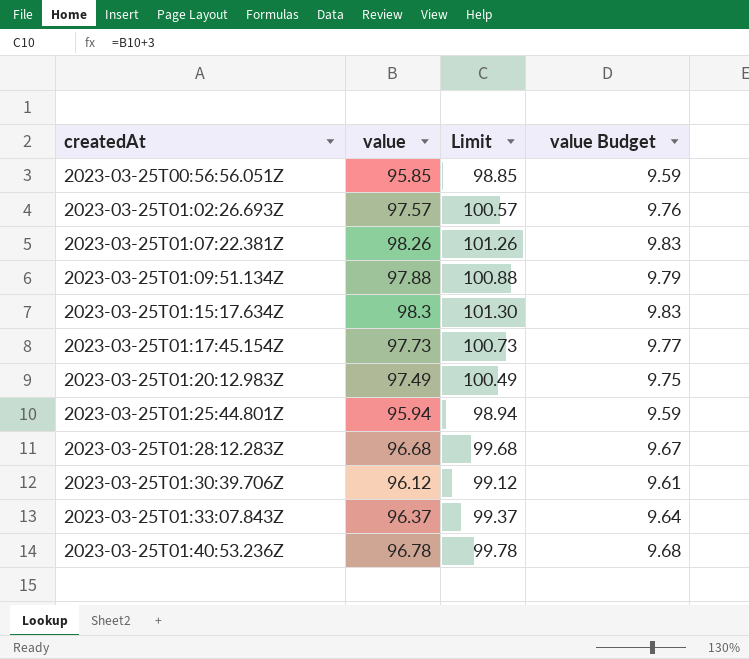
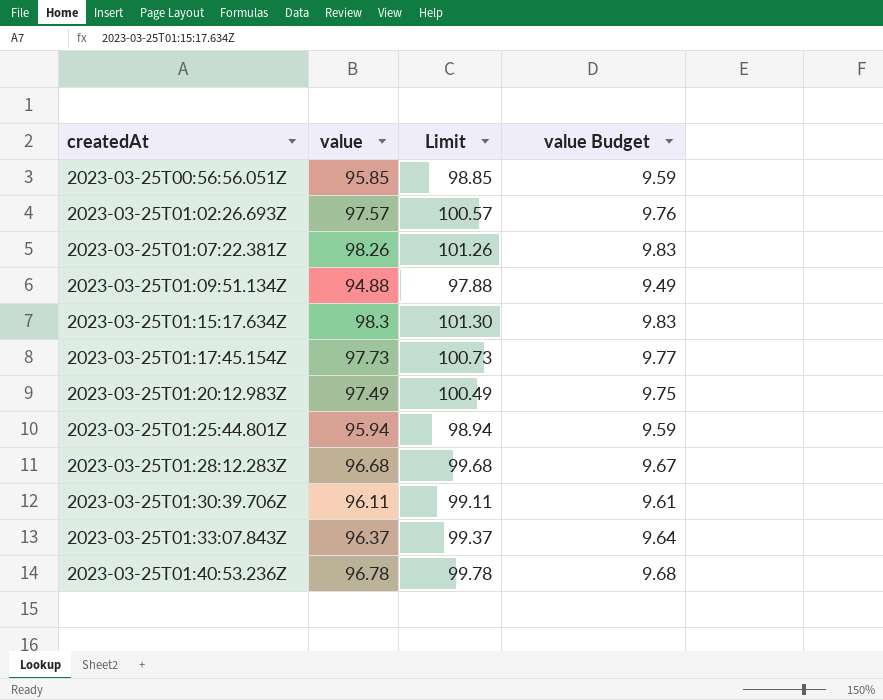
2023-03-25T01:09:51.134Z | value: 97.88 -> 94.88
2023-03-25T01:09:51.134Z | Limit: 100.88 -> 97.88
2023-03-25T01:09:51.134Z | value Budget: 9.79 -> 9.49
2023-03-25T01:30:39.706Z | value: 96.12 -> 96.11
2023-03-25T01:30:39.706Z | Limit: 99.12 -> 99.11

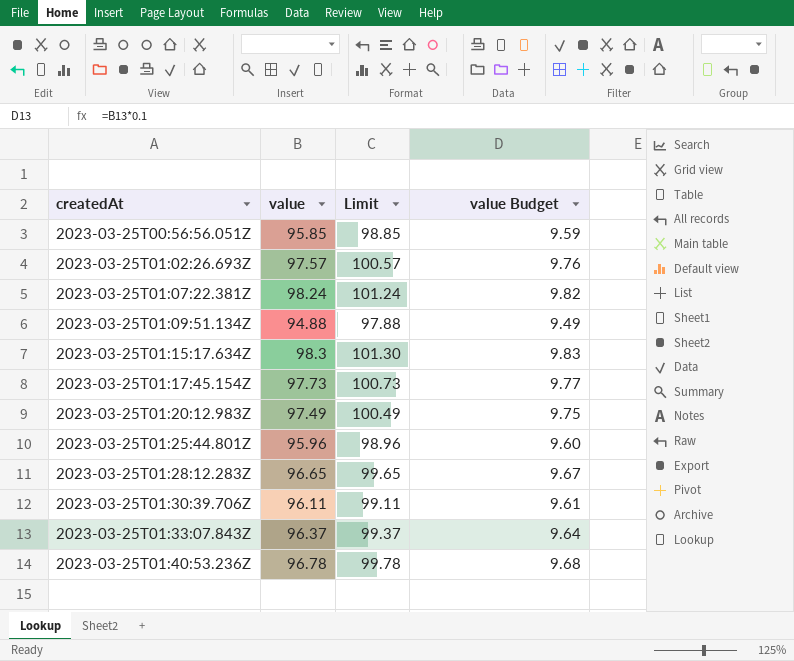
2023-03-25T01:07:22.381Z | value: 98.26 -> 98.24
2023-03-25T01:07:22.381Z | Limit: 101.26 -> 101.24
2023-03-25T01:07:22.381Z | value Budget: 9.83 -> 9.82
2023-03-25T01:25:44.801Z | value: 95.94 -> 95.96
2023-03-25T01:25:44.801Z | Limit: 98.94 -> 98.96
2023-03-25T01:25:44.801Z | value Budget: 9.59 -> 9.60
2023-03-25T01:28:12.283Z | value: 96.68 -> 96.65
2023-03-25T01:28:12.283Z | Limit: 99.68 -> 99.65

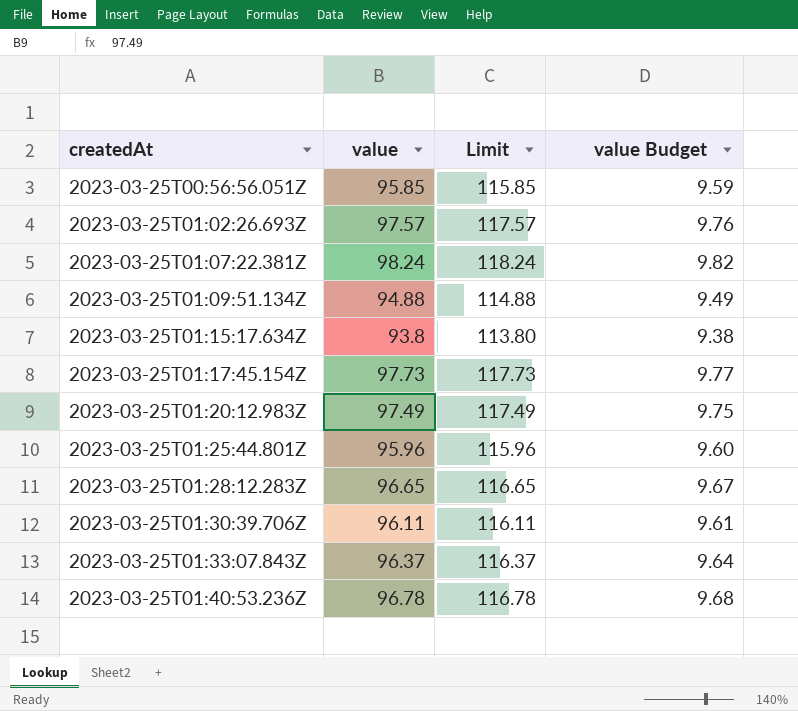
column Limit | formula: [value] + 3 -> [value] + 20
2023-03-25T01:15:17.634Z | value: 98.3 -> 93.8
2023-03-25T01:15:17.634Z | value Budget: 9.83 -> 9.38

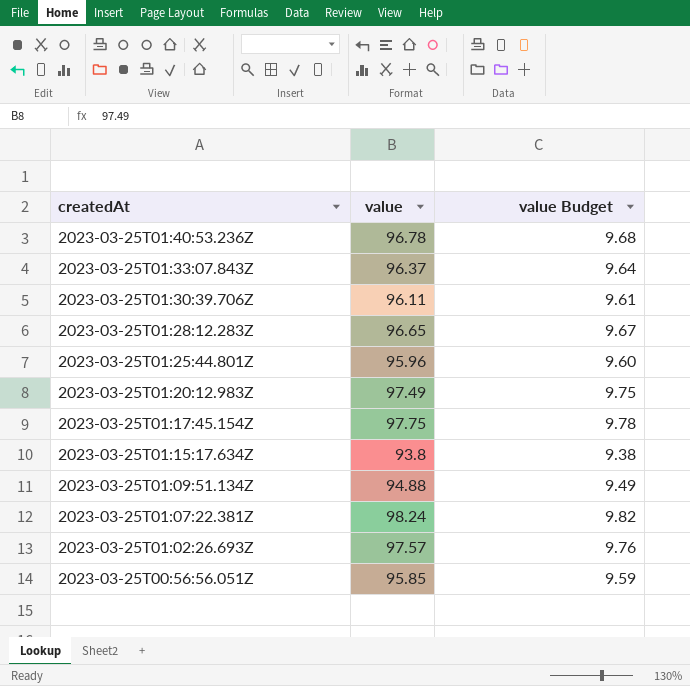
row order: createdAt ascending -> createdAt descending
column Limit | formula: [value] + 20 -> none
2023-03-25T01:17:45.154Z | value: 97.73 -> 97.75
2023-03-25T01:17:45.154Z | value Budget: 9.77 -> 9.78

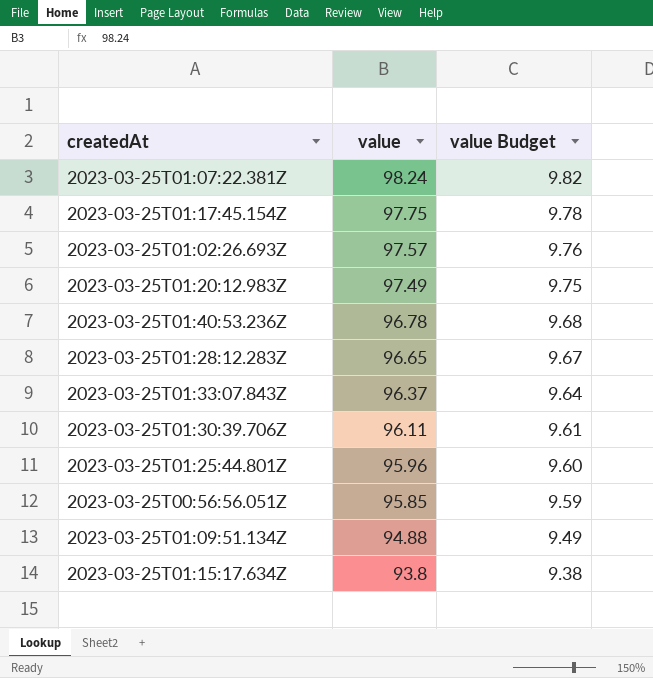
row order: createdAt descending -> value descending

